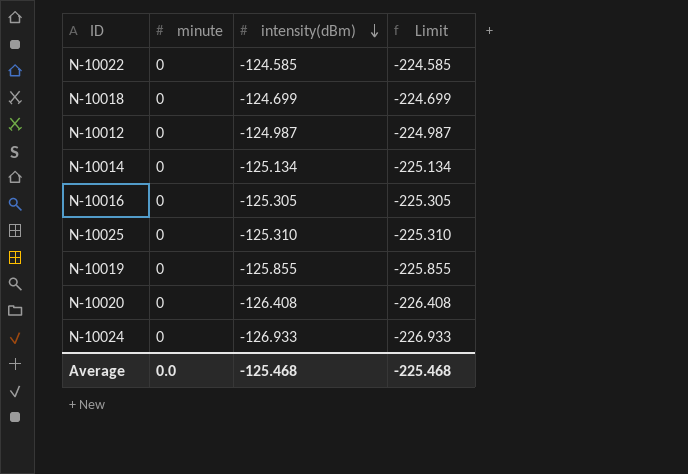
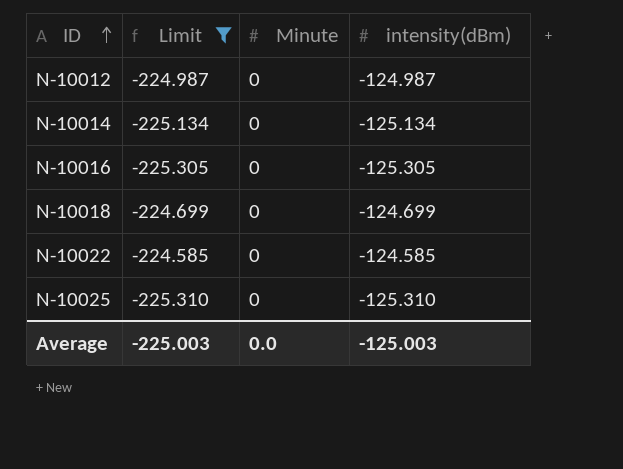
filter: none -> Limit >= -225.310
row order: intensity(dBm) descending -> ID ascending
column Limit | position: 4 -> 2
column name: minute -> Minute
Average | Limit: -225.468 -> -225.003
Average | intensity(dBm): -125.468 -> -125.003

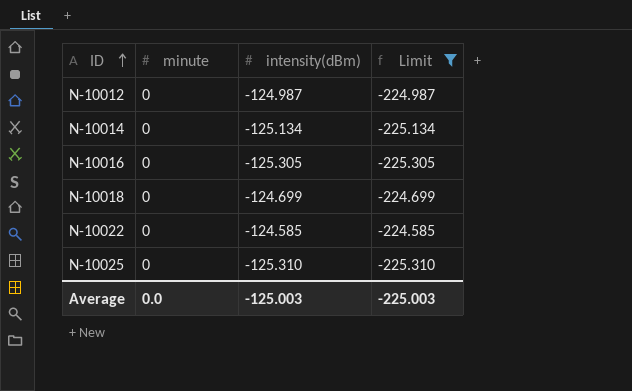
column name: Minute -> minute
column Limit | position: 2 -> 4

